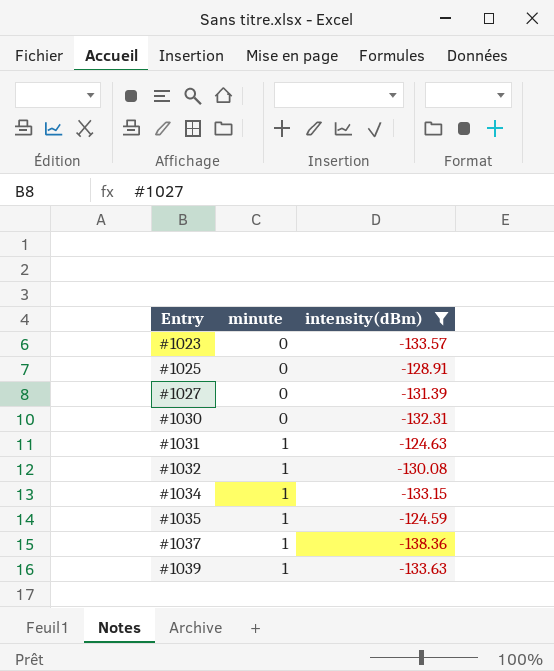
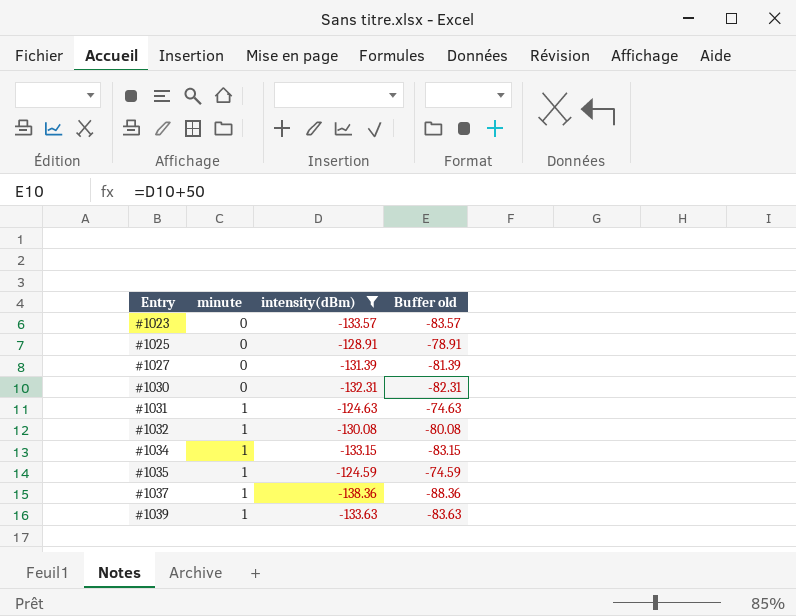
column Buffer old | formula: none -> [intensity(dBm)] + 50

